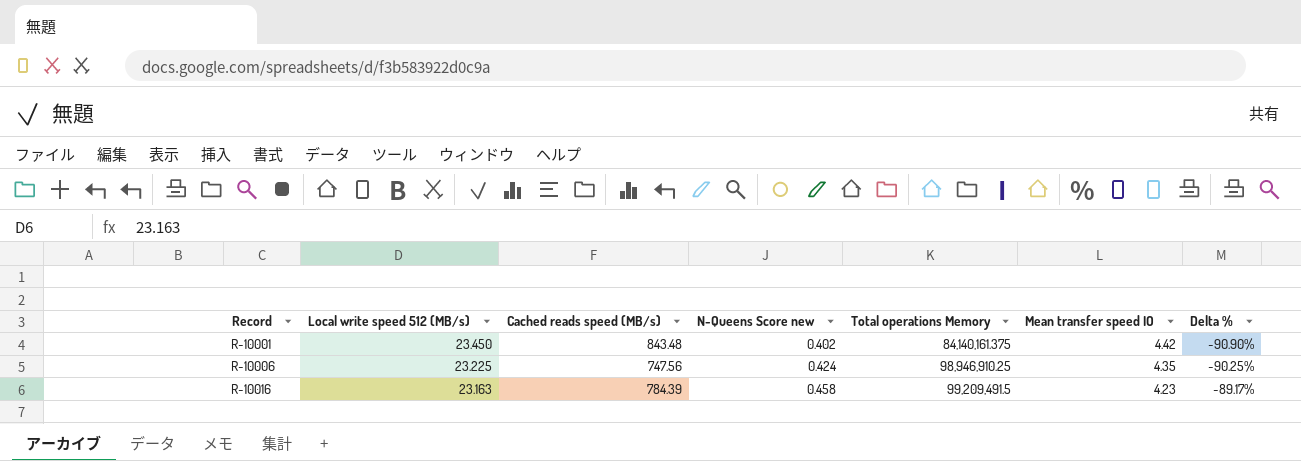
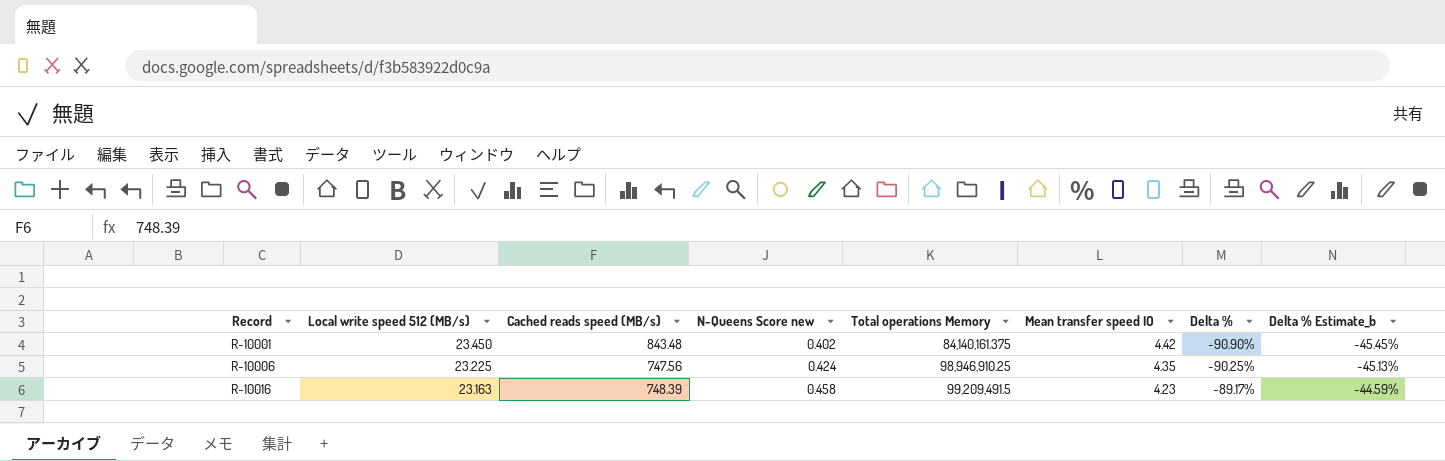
column Delta % Estimate_b | formula: none -> [Delta %] * 0.5
R-10016 | Cached reads speed (MB/s): 784.39 -> 748.39

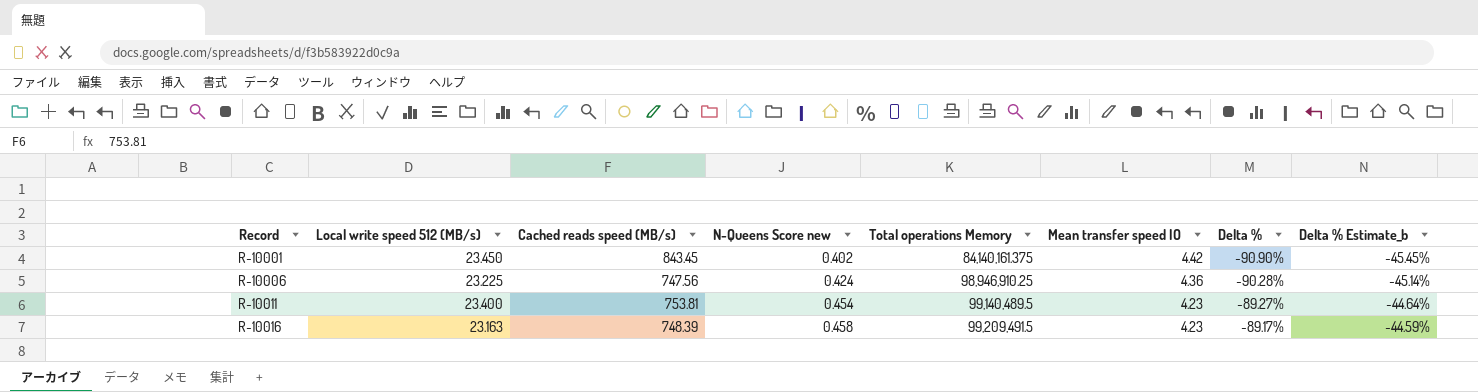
R-10001 | Cached reads speed (MB/s): 843.48 -> 843.45
R-10006 | Mean transfer speed IO: 4.35 -> 4.36
R-10006 | Delta %: -90.25% -> -90.28%
R-10006 | Delta % Estimate_b: -45.13% -> -45.14%
row R-10011: none -> 23.400 | 753.81 | 0.454 | 99,140,489.5 | 4.23 | -89.27% | -44.64%

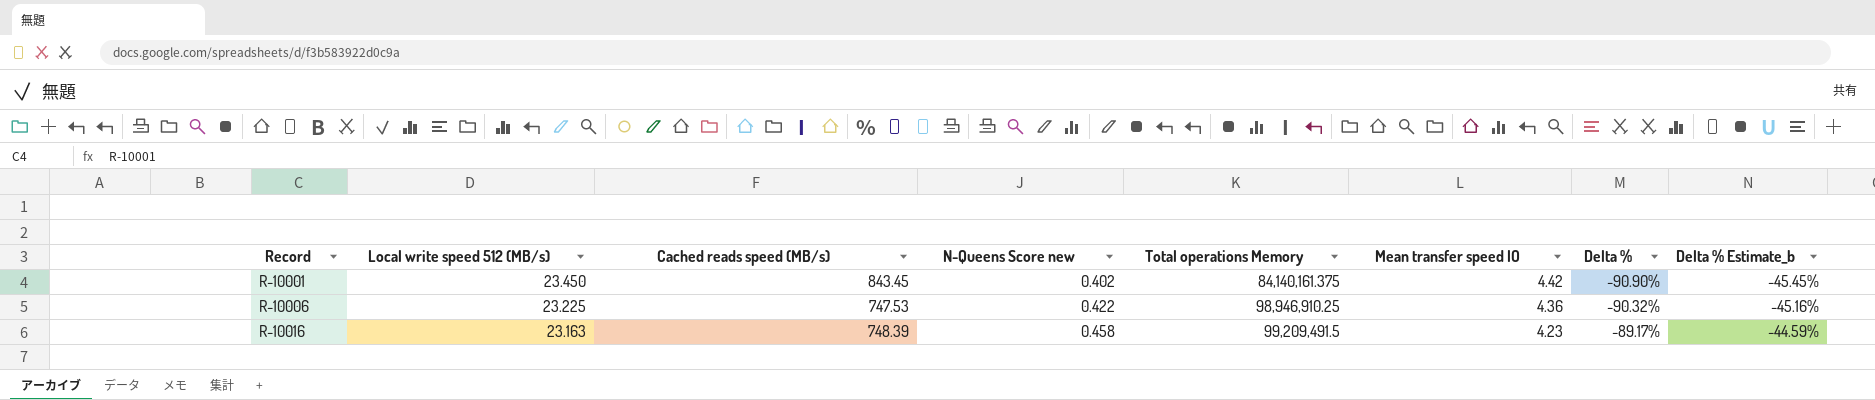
row R-10011: 23.400 | 753.81 | 0.454 | 99,140,489.5 | 4.23 | -89.27% | -44.64% -> none
R-10006 | Cached reads speed (MB/s): 747.56 -> 747.53
R-10006 | N-Queens Score new: 0.424 -> 0.422
R-10006 | Delta %: -90.28% -> -90.32%
R-10006 | Delta % Estimate_b: -45.14% -> -45.16%

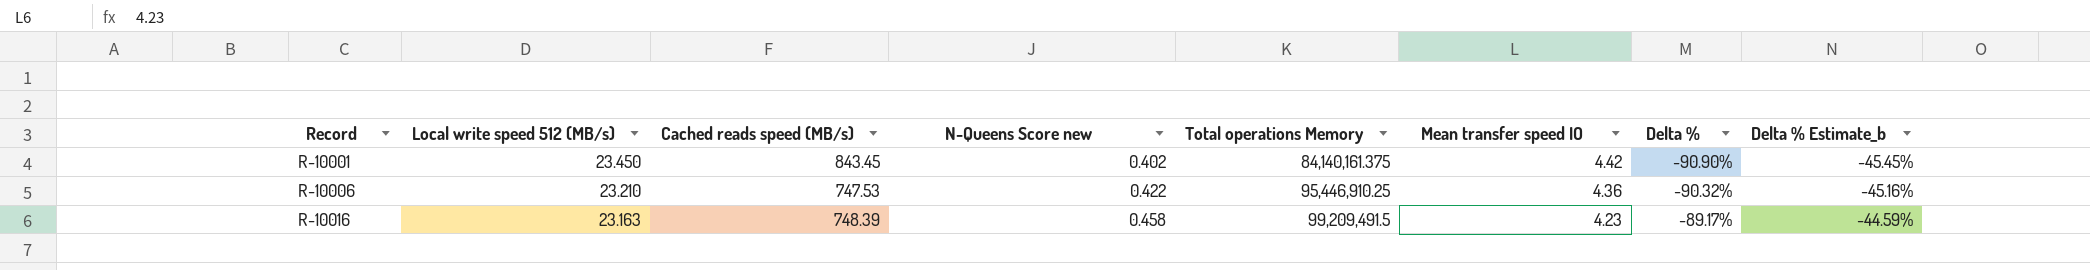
R-10006 | Local write speed 512 (MB/s): 23.225 -> 23.210
R-10006 | Total operations Memory: 98,946,910.25 -> 95,446,910.25

